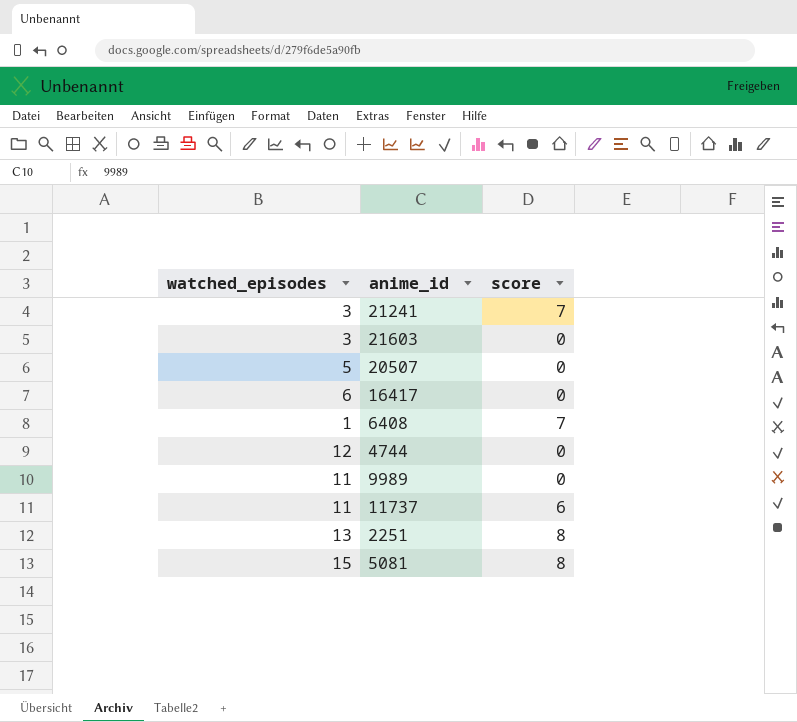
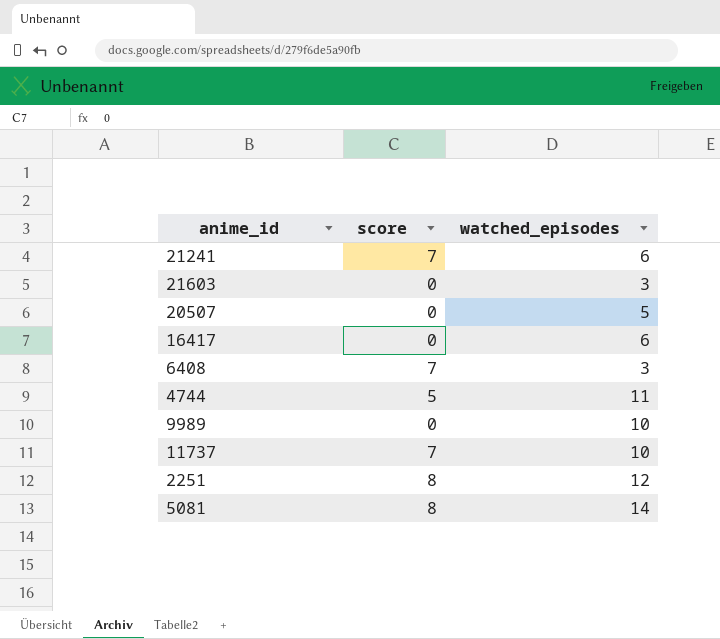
column watched_episodes | position: 1 -> 3
21241 | watched_episodes: 3 -> 6
6408 | watched_episodes: 1 -> 3
4744 | score: 0 -> 5
4744 | watched_episodes: 12 -> 11
9989 | watched_episodes: 11 -> 10
11737 | score: 6 -> 7
11737 | watched_episodes: 11 -> 10
2251 | watched_episodes: 13 -> 12
5081 | watched_episodes: 15 -> 14

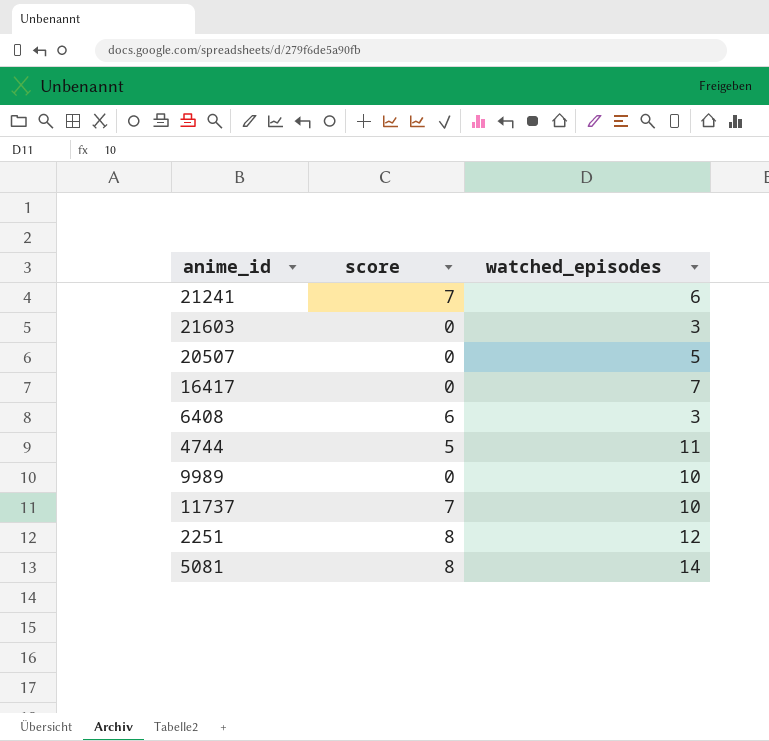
16417 | watched_episodes: 6 -> 7
6408 | score: 7 -> 6

